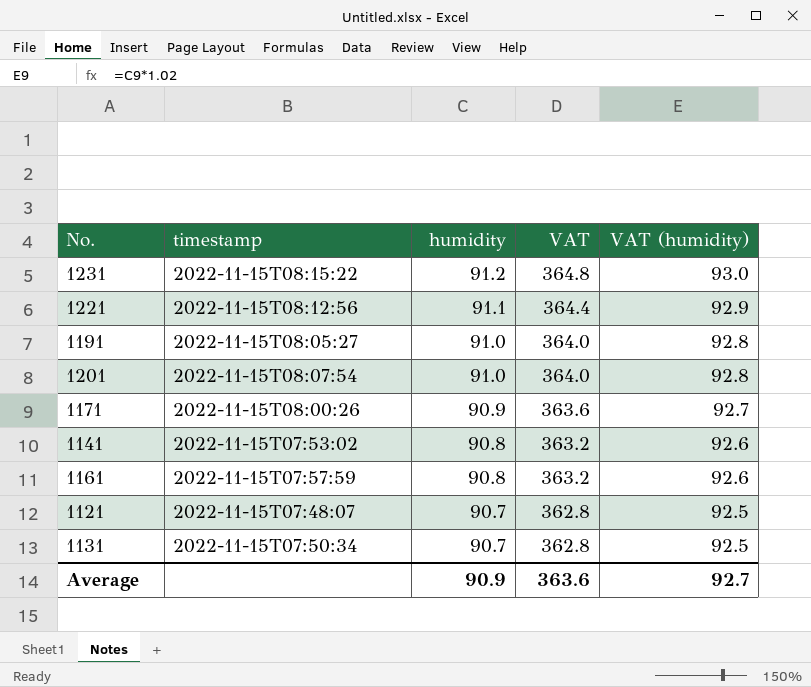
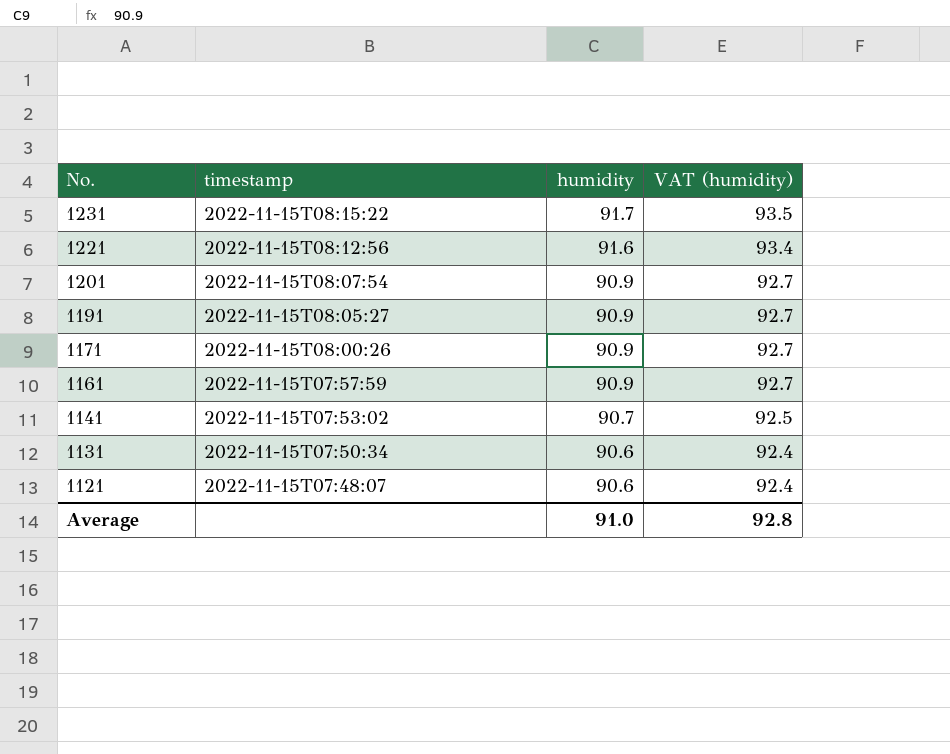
row order: humidity descending -> No. descending
column VAT | formula: [humidity] * 4 -> none
1231 | humidity: 91.2 -> 91.7
1231 | VAT (humidity): 93.0 -> 93.5
1221 | humidity: 91.1 -> 91.6
1221 | VAT (humidity): 92.9 -> 93.4
1201 | humidity: 91.0 -> 90.9
1201 | VAT (humidity): 92.8 -> 92.7
1191 | humidity: 91.0 -> 90.9
1191 | VAT (humidity): 92.8 -> 92.7
1161 | humidity: 90.8 -> 90.9
1161 | VAT (humidity): 92.6 -> 92.7
1141 | humidity: 90.8 -> 90.7
1141 | VAT (humidity): 92.6 -> 92.5
1131 | humidity: 90.7 -> 90.6
1131 | VAT (humidity): 92.5 -> 92.4
1121 | humidity: 90.7 -> 90.6
1121 | VAT (humidity): 92.5 -> 92.4
Average | humidity: 90.9 -> 91.0
Average | VAT (humidity): 92.7 -> 92.8

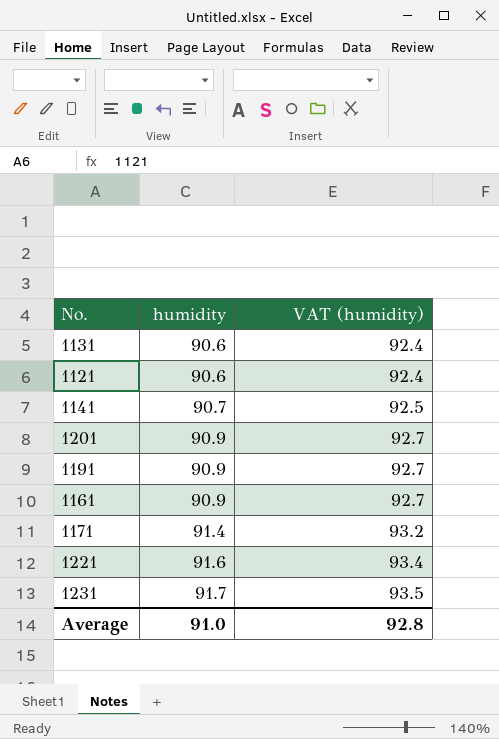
row order: No. descending -> humidity ascending
column timestamp | position: 2 -> none
1171 | humidity: 90.9 -> 91.4
1171 | VAT (humidity): 92.7 -> 93.2

